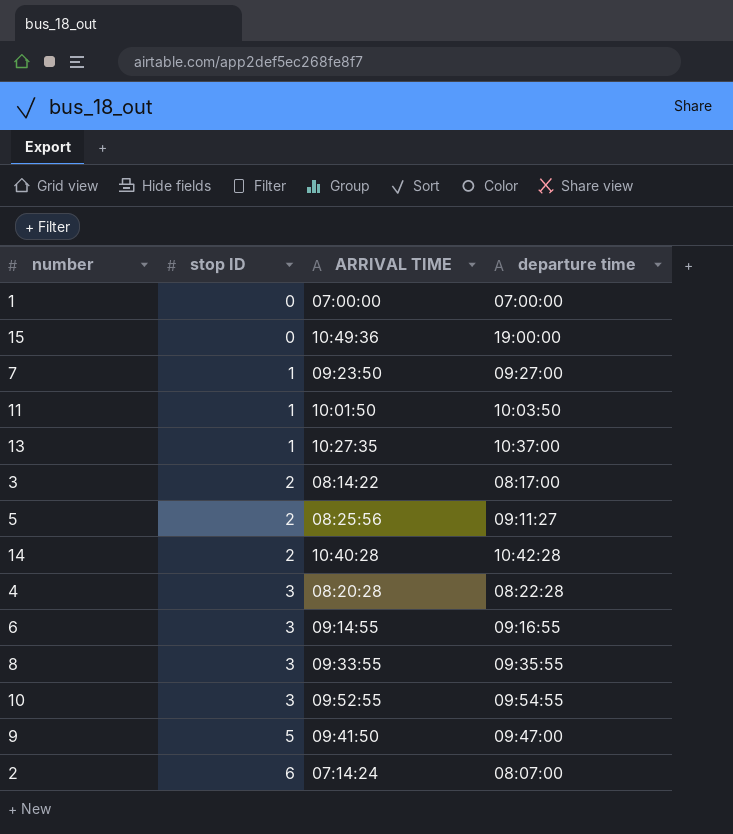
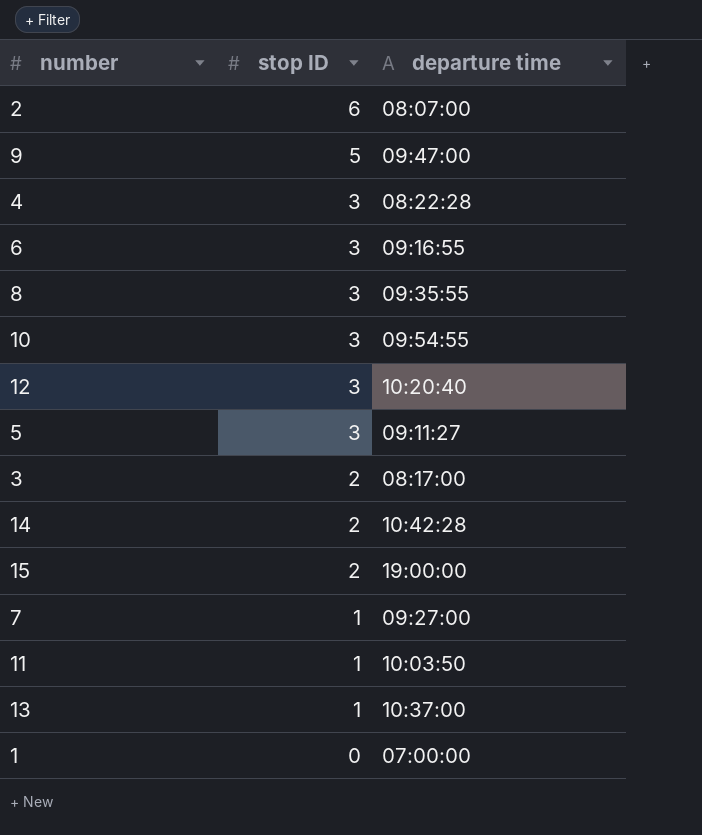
row order: stop ID ascending -> stop ID descending
column ARRIVAL TIME | position: 3 -> none
row 12: none -> 3 | 10:20:40
5 | stop ID: 2 -> 3
15 | stop ID: 0 -> 2

